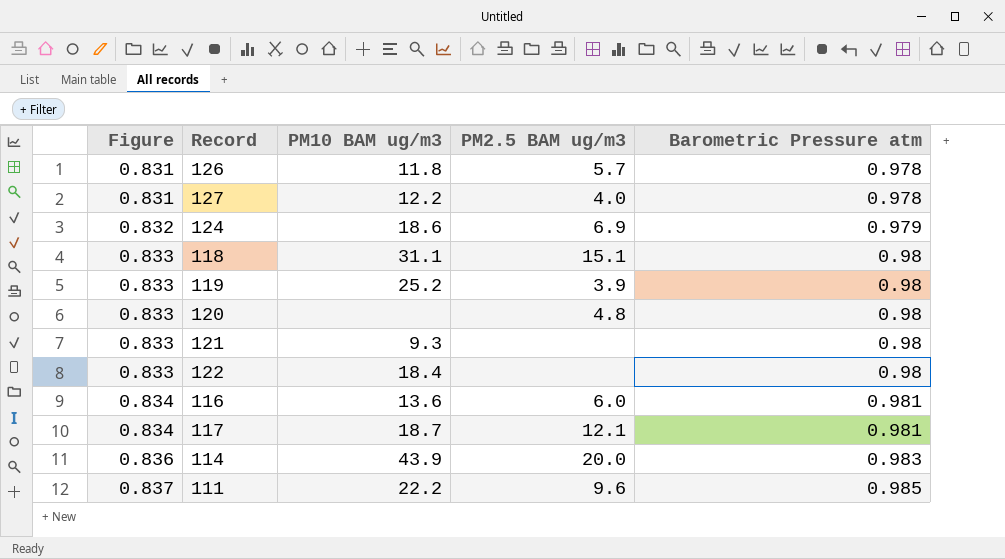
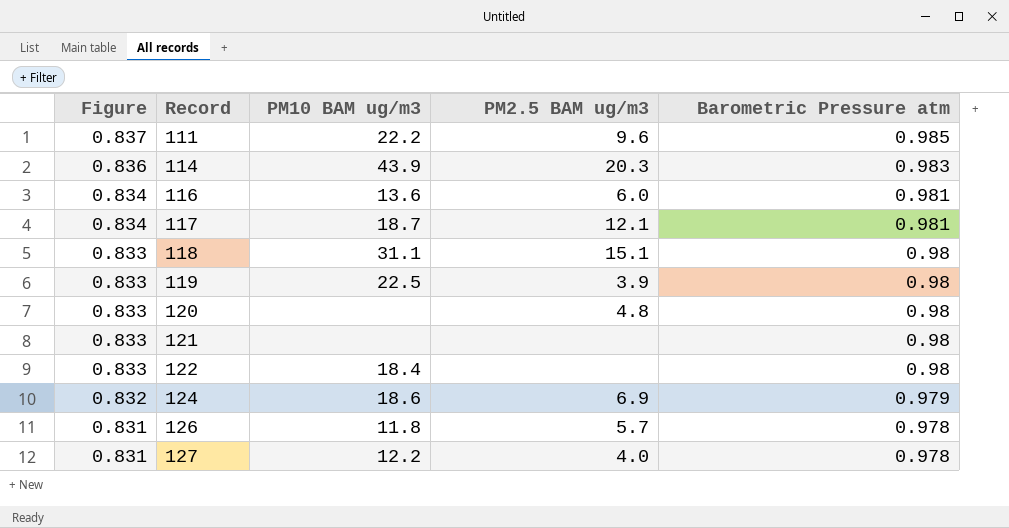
row order: Figure ascending -> Figure descending
114 | PM2.5 BAM ug/m3: 20.0 -> 20.3
119 | PM10 BAM ug/m3: 25.2 -> 22.5
121 | PM10 BAM ug/m3: 9.3 -> none

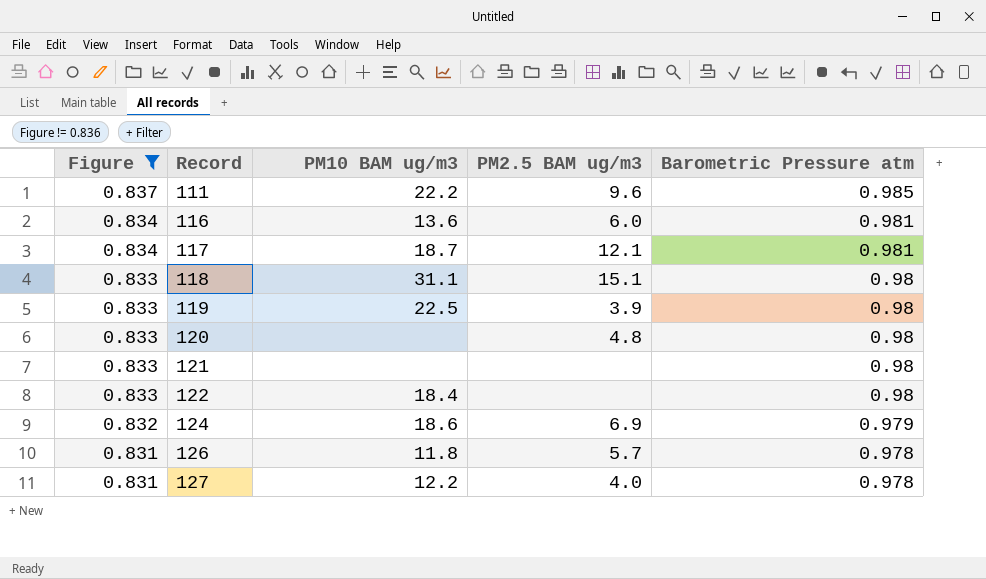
filter: none -> Figure != 0.836

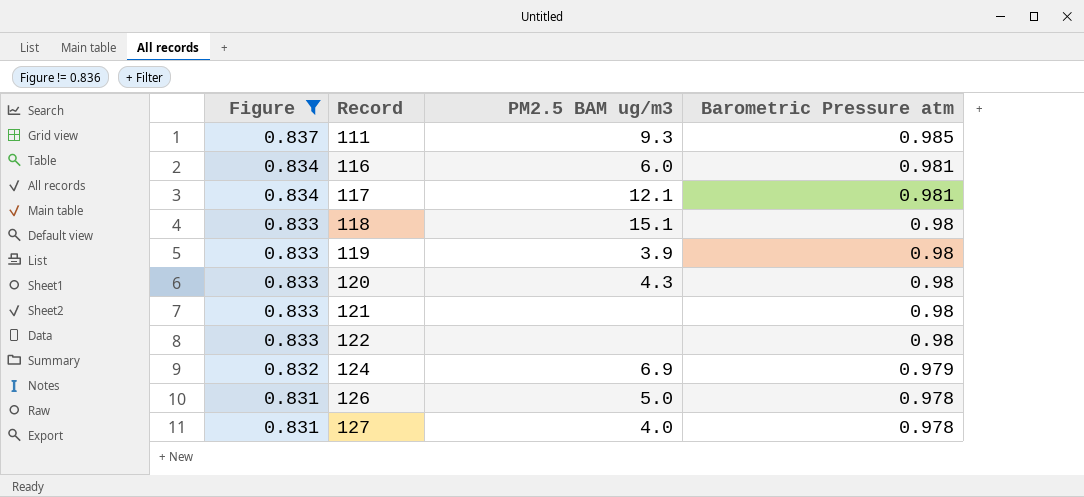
column PM10 BAM ug/m3 | position: 3 -> none
111 | PM2.5 BAM ug/m3: 9.6 -> 9.3
120 | PM2.5 BAM ug/m3: 4.8 -> 4.3
126 | PM2.5 BAM ug/m3: 5.7 -> 5.0

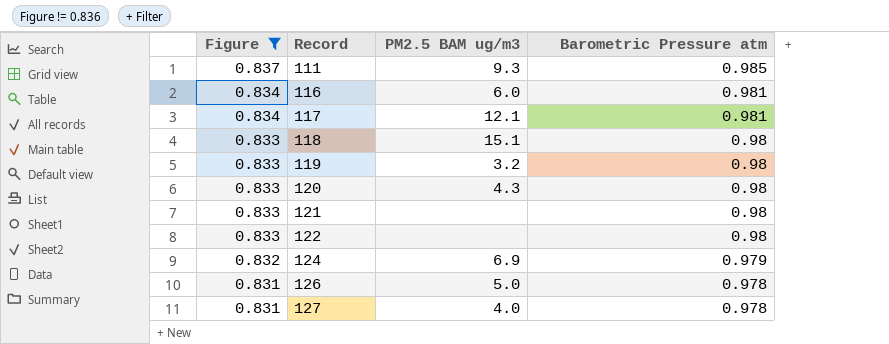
119 | PM2.5 BAM ug/m3: 3.9 -> 3.2

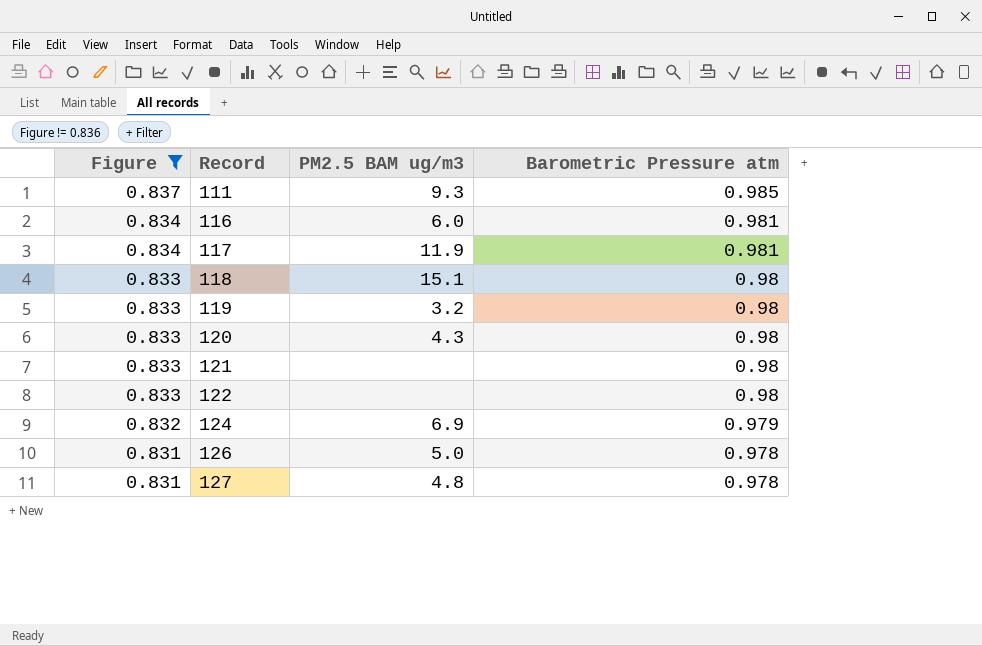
117 | PM2.5 BAM ug/m3: 12.1 -> 11.9
127 | PM2.5 BAM ug/m3: 4.0 -> 4.8

